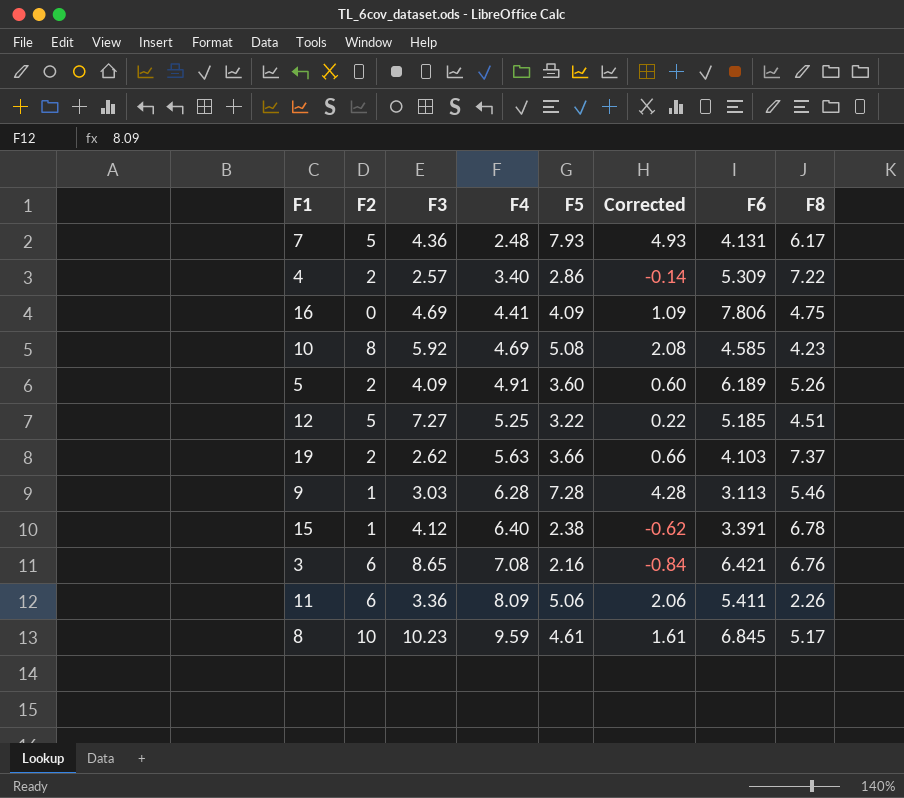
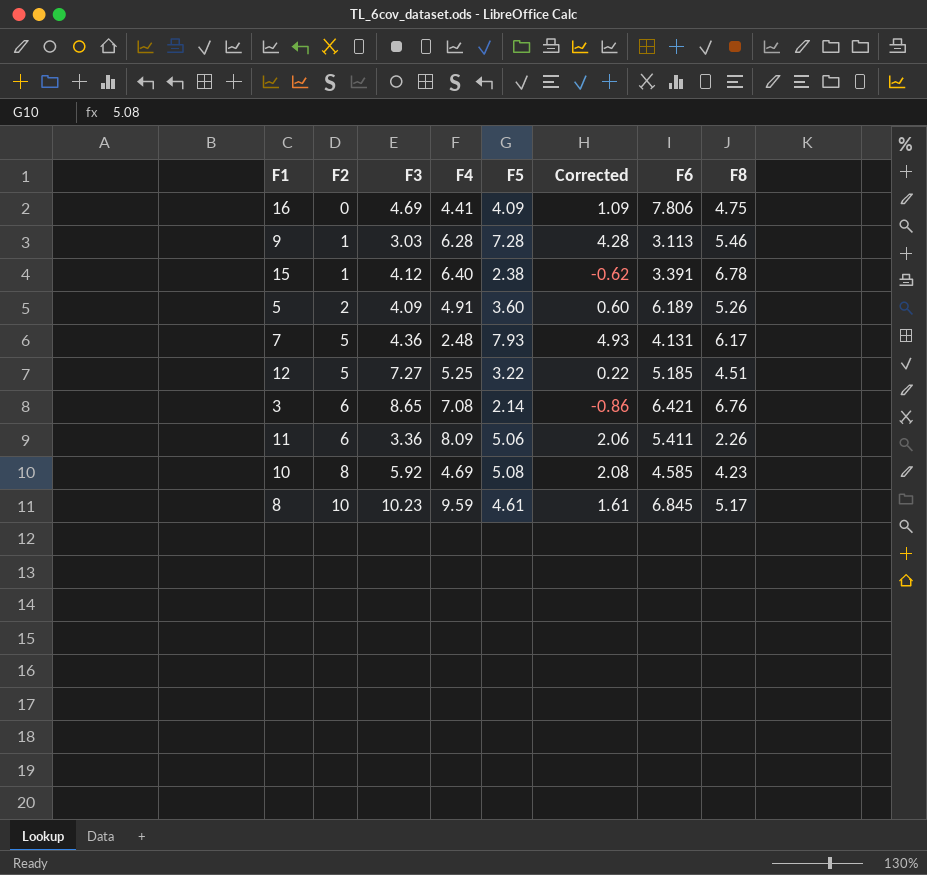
row order: F4 ascending -> F2 ascending
row 4: 2 | 2.57 | 3.40 | 2.86 | -0.14 | 5.309 | 7.22 -> none
row 19: 2 | 2.62 | 5.63 | 3.66 | 0.66 | 4.103 | 7.37 -> none
3 | F5: 2.16 -> 2.14
3 | Corrected: -0.84 -> -0.86

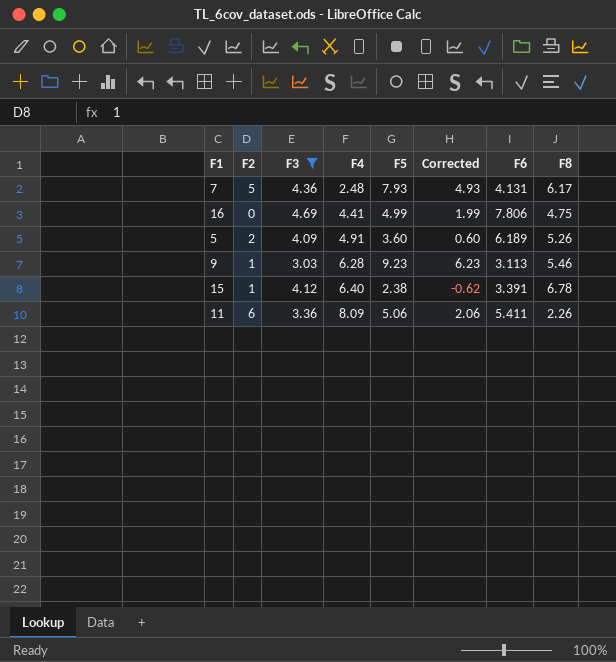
filter: none -> F3 <= 4.69
row order: F2 ascending -> F4 ascending
16 | F5: 4.09 -> 4.99
16 | Corrected: 1.09 -> 1.99
9 | F5: 7.28 -> 9.23
9 | Corrected: 4.28 -> 6.23

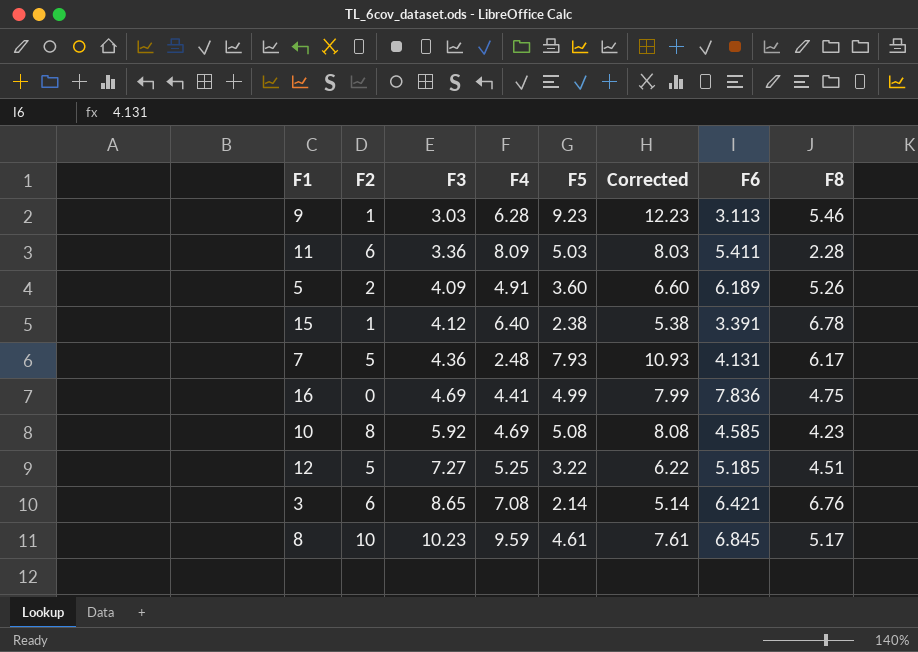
filter: F3 <= 4.69 -> none
row order: F4 ascending -> F3 ascending
column Corrected | formula: [F5] - 3 -> [F5] + 3
11 | F5: 5.06 -> 5.03
11 | F8: 2.26 -> 2.28
16 | F6: 7.806 -> 7.836

